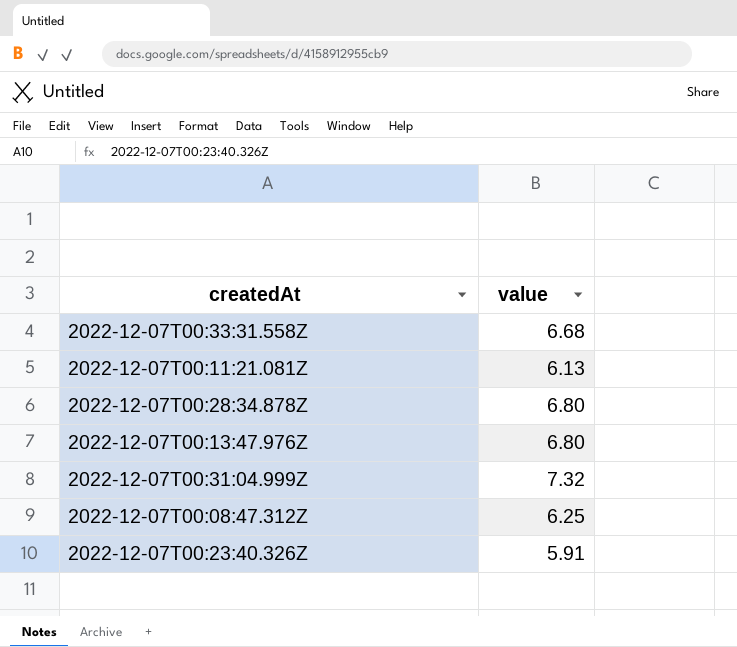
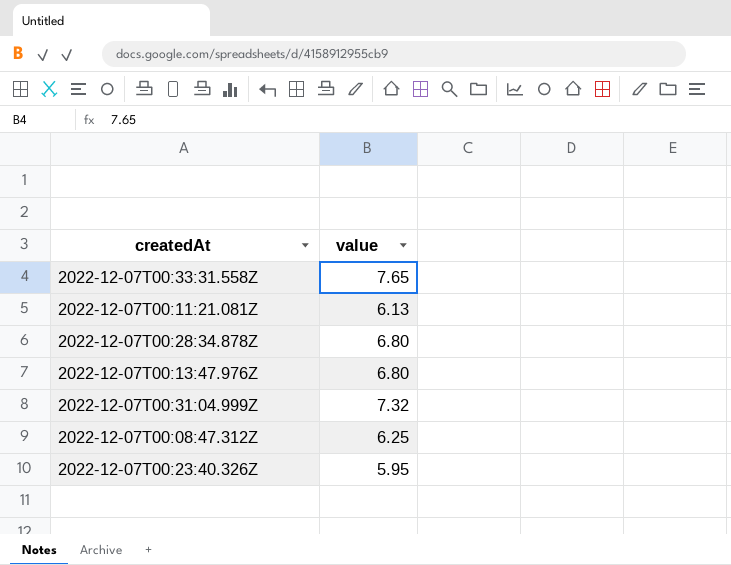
2022-12-07T00:33:31.558Z | value: 6.68 -> 7.65
2022-12-07T00:23:40.326Z | value: 5.91 -> 5.95

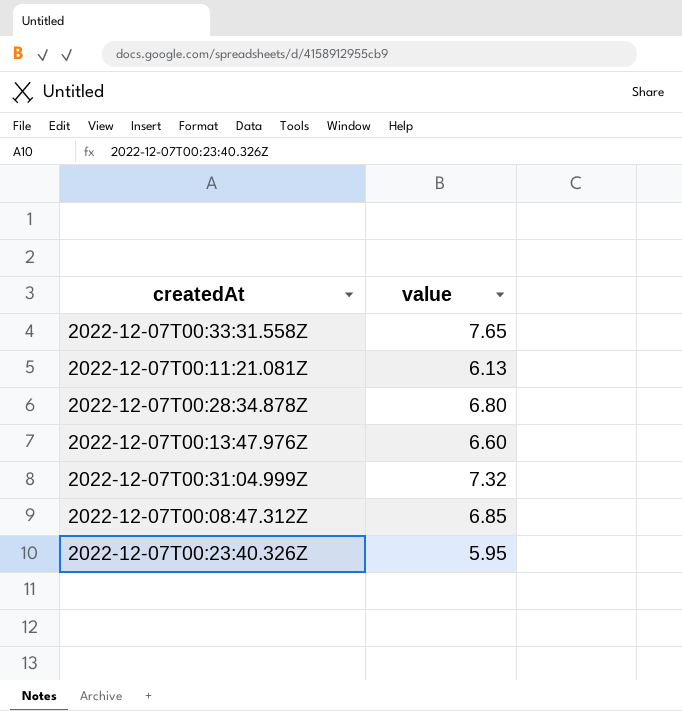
2022-12-07T00:13:47.976Z | value: 6.80 -> 6.60
2022-12-07T00:08:47.312Z | value: 6.25 -> 6.85

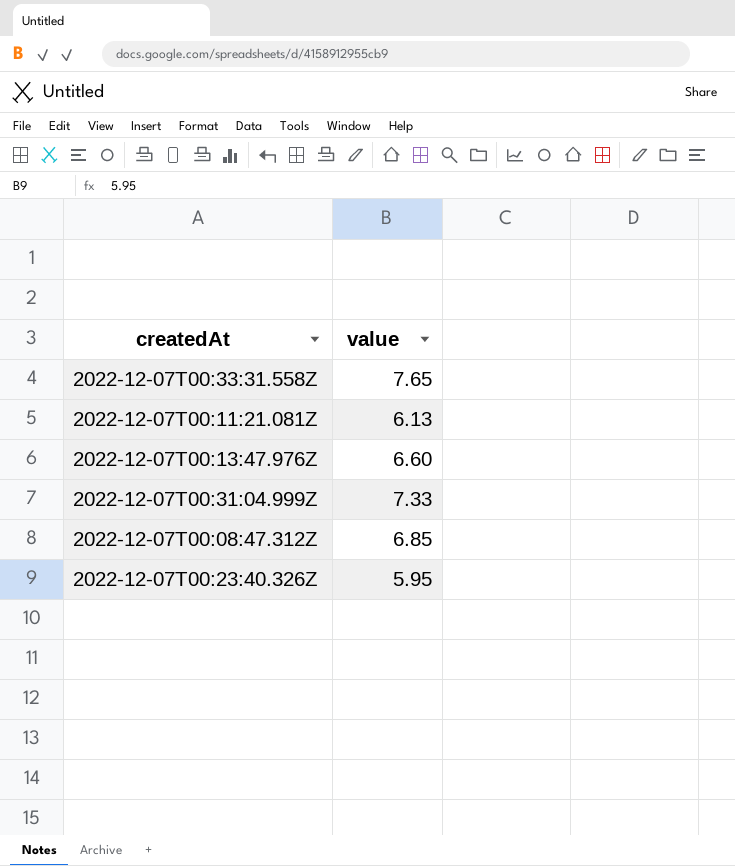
row 2022-12-07T00:28:34.878Z: 6.80 -> none
2022-12-07T00:31:04.999Z | value: 7.32 -> 7.33

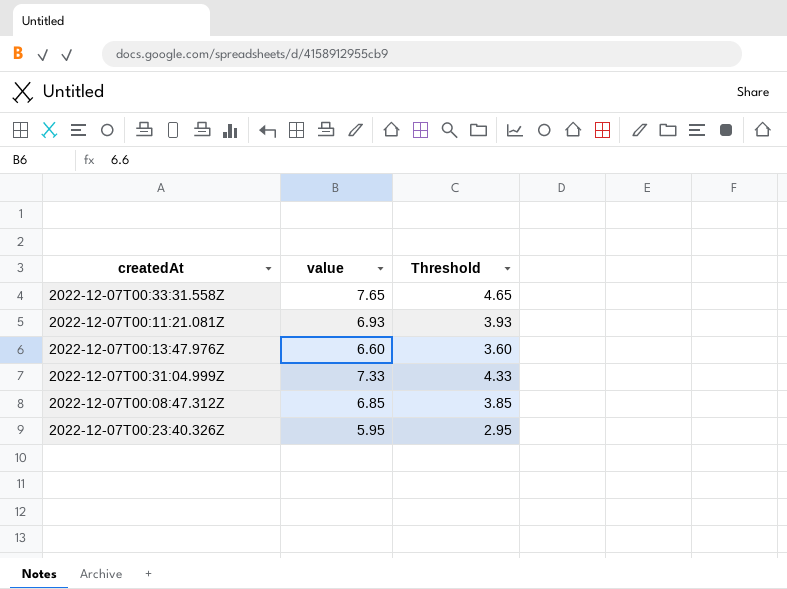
column Threshold | formula: none -> [value] - 3
2022-12-07T00:11:21.081Z | value: 6.13 -> 6.93

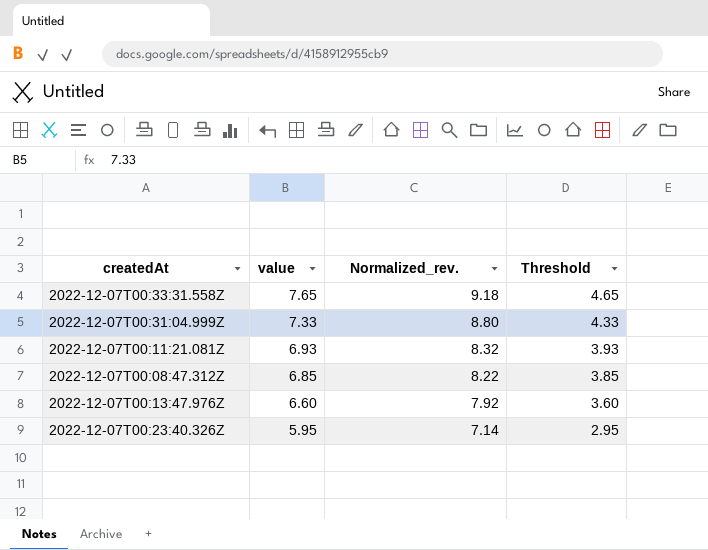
row order: none -> value descending
column Normalized_rev. | formula: none -> [value] * 1.2

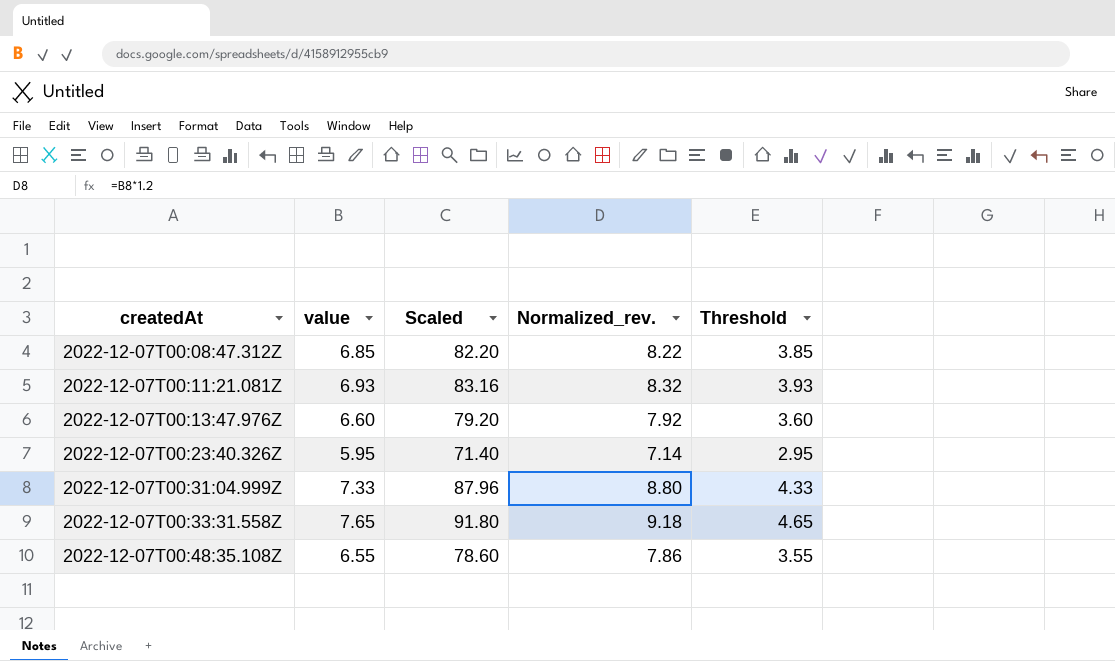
row order: value descending -> createdAt ascending
column Scaled | formula: none -> [value] * 12
row 2022-12-07T00:48:35.108Z: none -> 6.55 | 78.60 | 7.86 | 3.55

